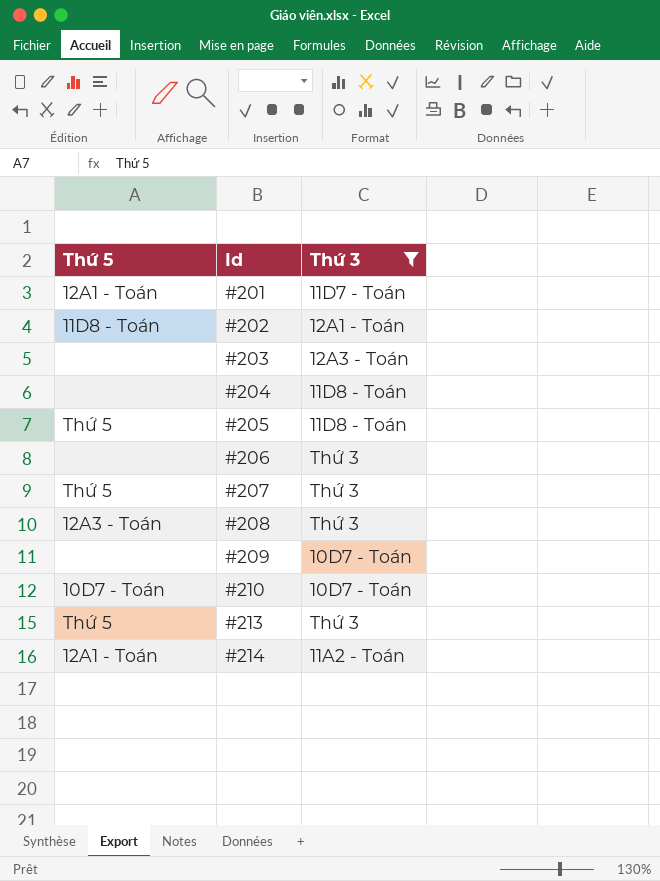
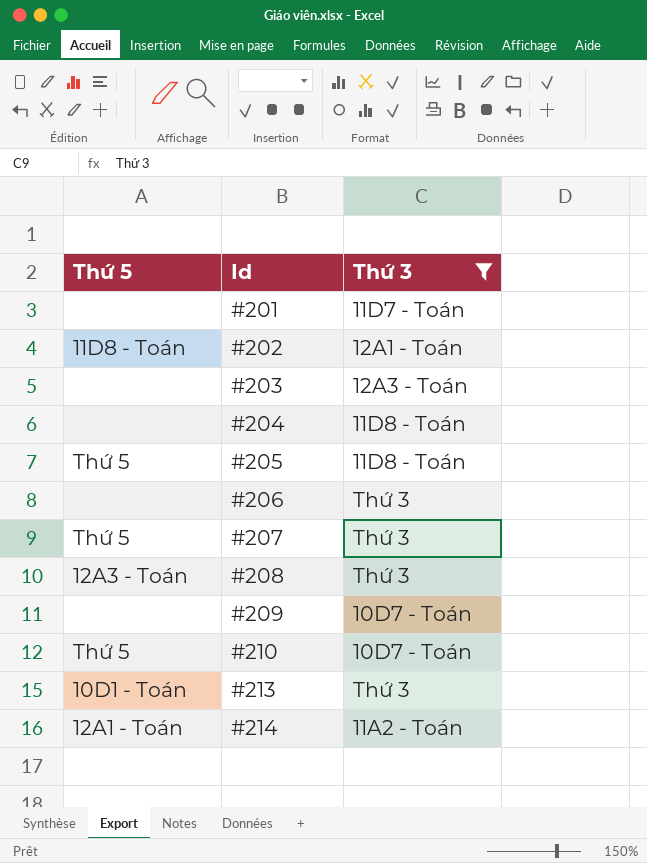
#201 | Thứ 5: 12A1 - Toán -> none
#210 | Thứ 5: 10D7 - Toán -> Thứ 5
#213 | Thứ 5: Thứ 5 -> 10D1 - Toán

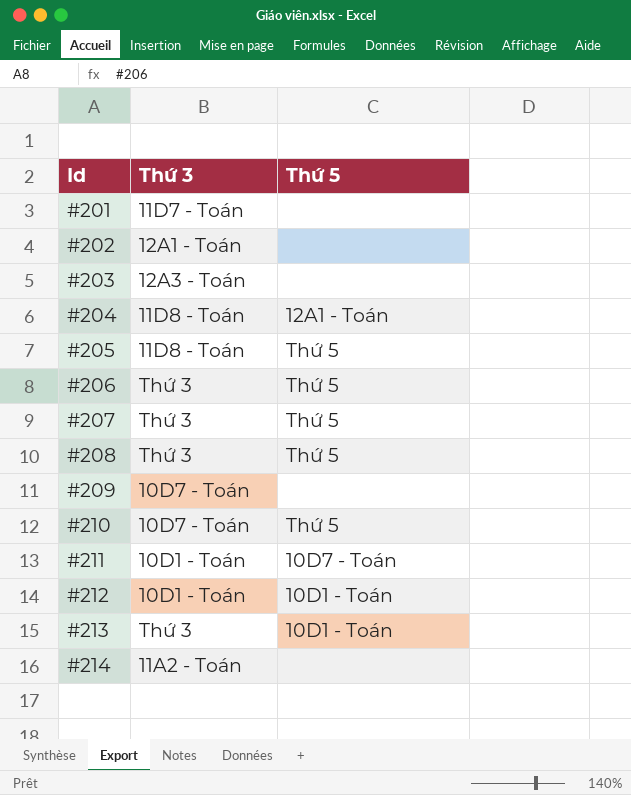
filter: Thứ 3 != 10D1 - Toán -> none
column Thứ 5 | position: 1 -> 3
#202 | Thứ 5: 11D8 - Toán -> none
#204 | Thứ 5: none -> 12A1 - Toán
#206 | Thứ 5: none -> Thứ 5
#208 | Thứ 5: 12A3 - Toán -> Thứ 5
#214 | Thứ 5: 12A1 - Toán -> none

